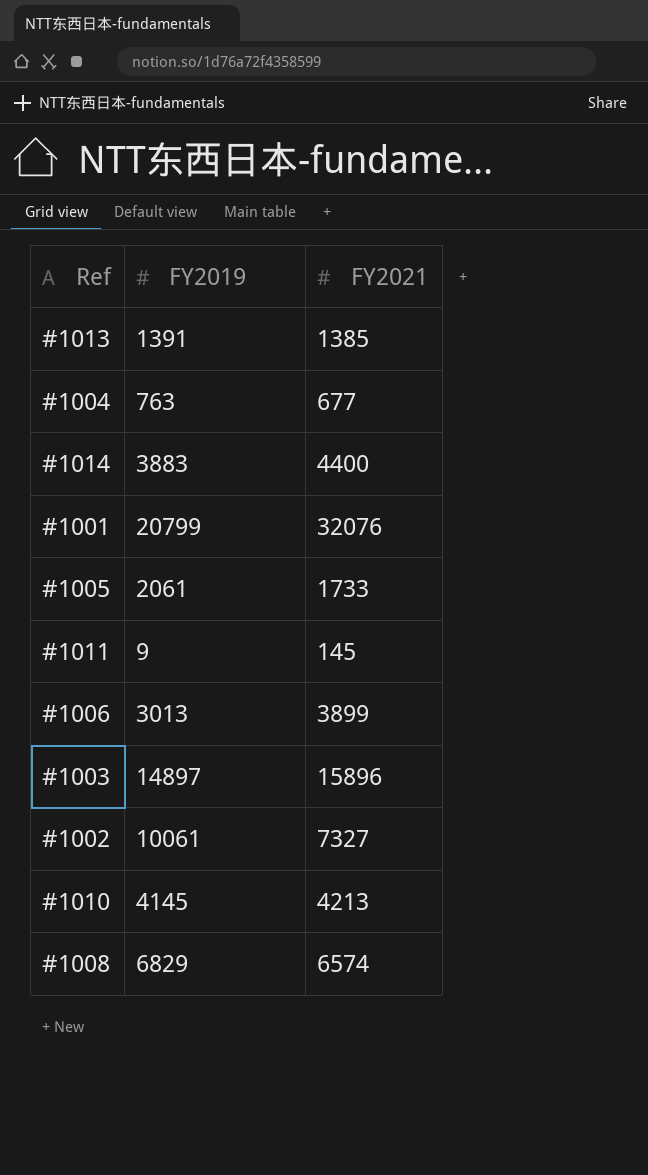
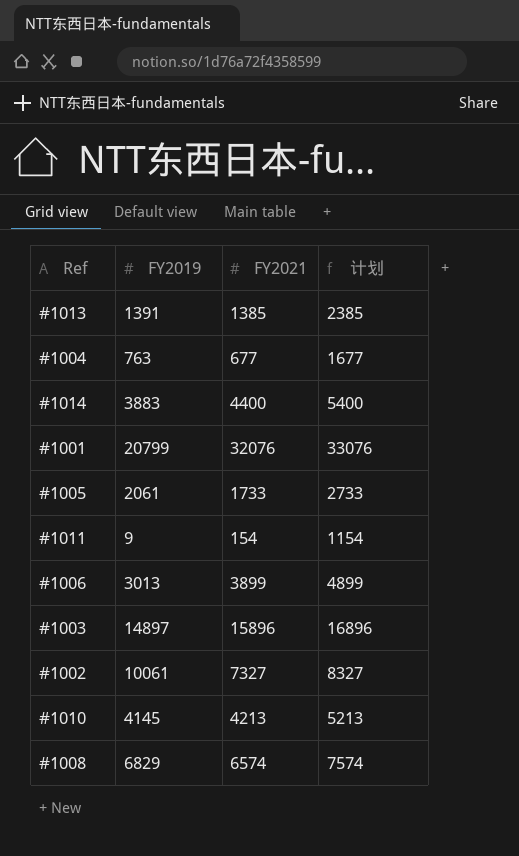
column 计划 | formula: none -> [FY2021] + 1000
#1011 | FY2021: 145 -> 154

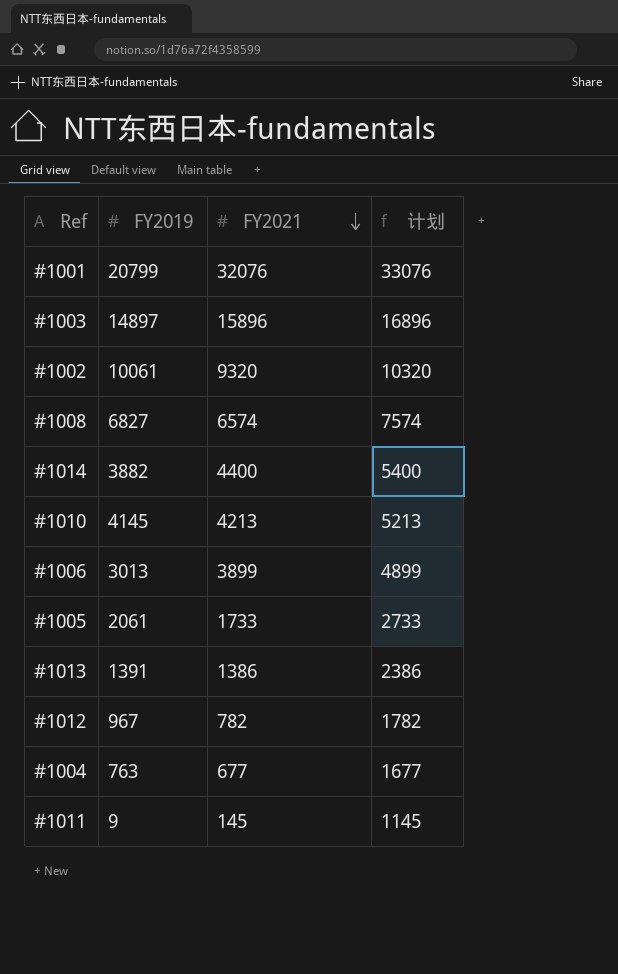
row order: none -> FY2021 descending
#1002 | FY2021: 7327 -> 9320
#1002 | 计划: 8327 -> 10320
#1008 | FY2019: 6829 -> 6827
#1014 | FY2019: 3883 -> 3882
#1013 | FY2021: 1385 -> 1386
#1013 | 计划: 2385 -> 2386
row #1012: none -> 967 | 782 | 1782
#1011 | FY2021: 154 -> 145
#1011 | 计划: 1154 -> 1145

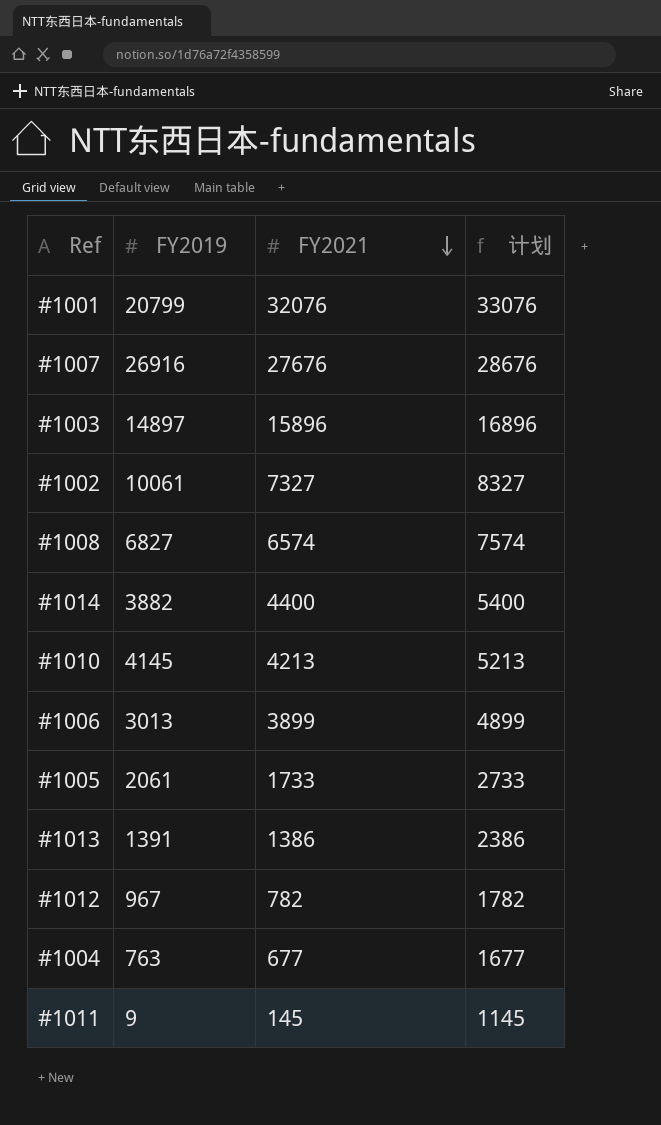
row #1007: none -> 26916 | 27676 | 28676
#1002 | FY2021: 9320 -> 7327
#1002 | 计划: 10320 -> 8327

